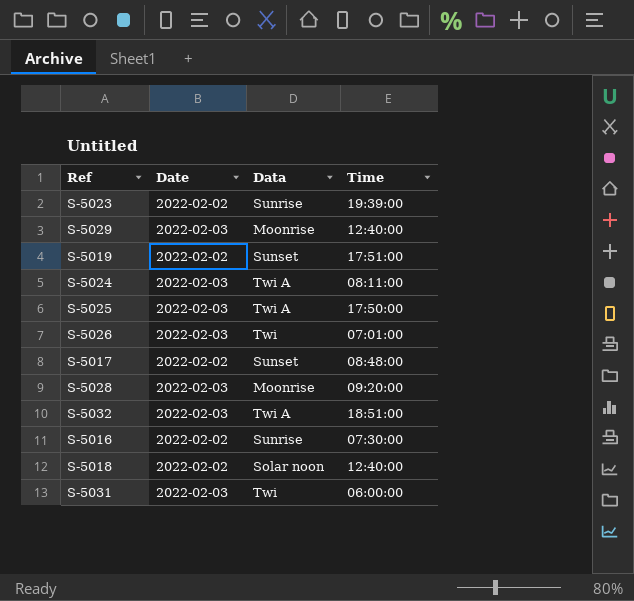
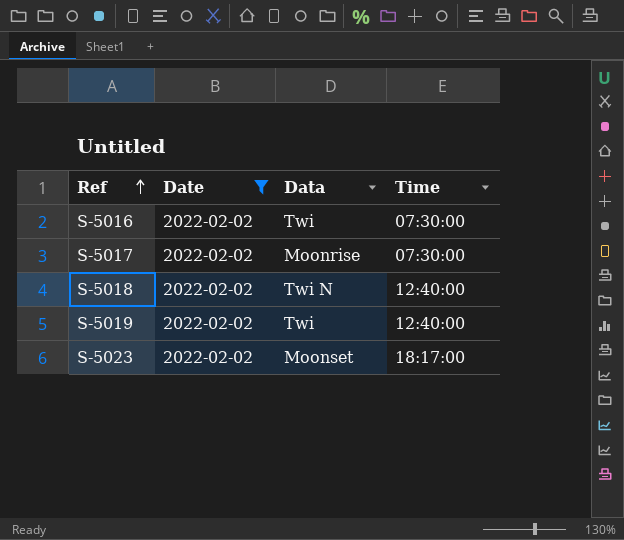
filter: none -> Date = 2022-02-02
row order: none -> Ref ascending
S-5016 | Data: Sunrise -> Twi
S-5017 | Data: Sunset -> Moonrise
S-5017 | Time: 08:48:00 -> 07:30:00
S-5018 | Data: Solar noon -> Twi N
S-5019 | Data: Sunset -> Twi
S-5019 | Time: 17:51:00 -> 12:40:00
S-5023 | Data: Sunrise -> Moonset
S-5023 | Time: 19:39:00 -> 18:17:00

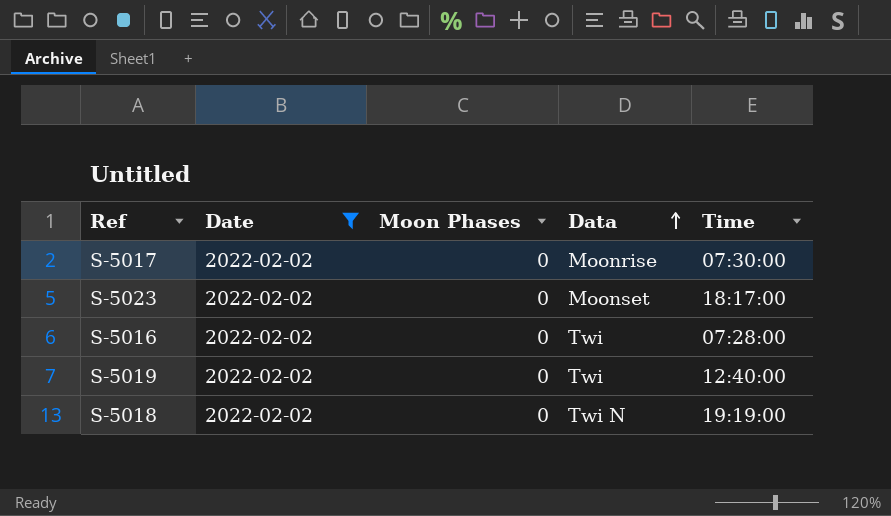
row order: Ref ascending -> Data ascending
column Moon Phases | position: none -> 3
S-5016 | Time: 07:30:00 -> 07:28:00
S-5018 | Time: 12:40:00 -> 19:19:00

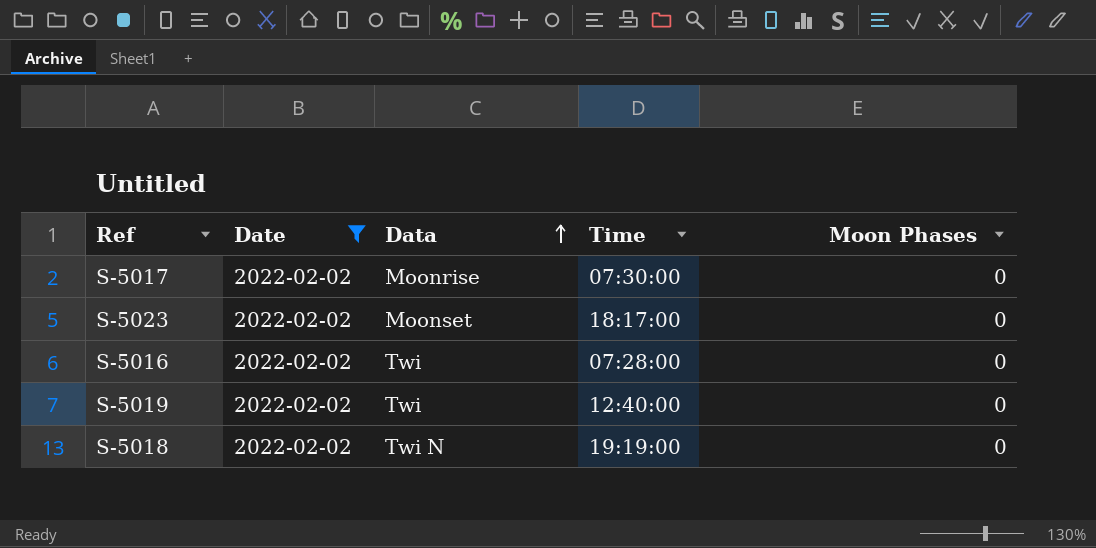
column Moon Phases | position: 3 -> 5

